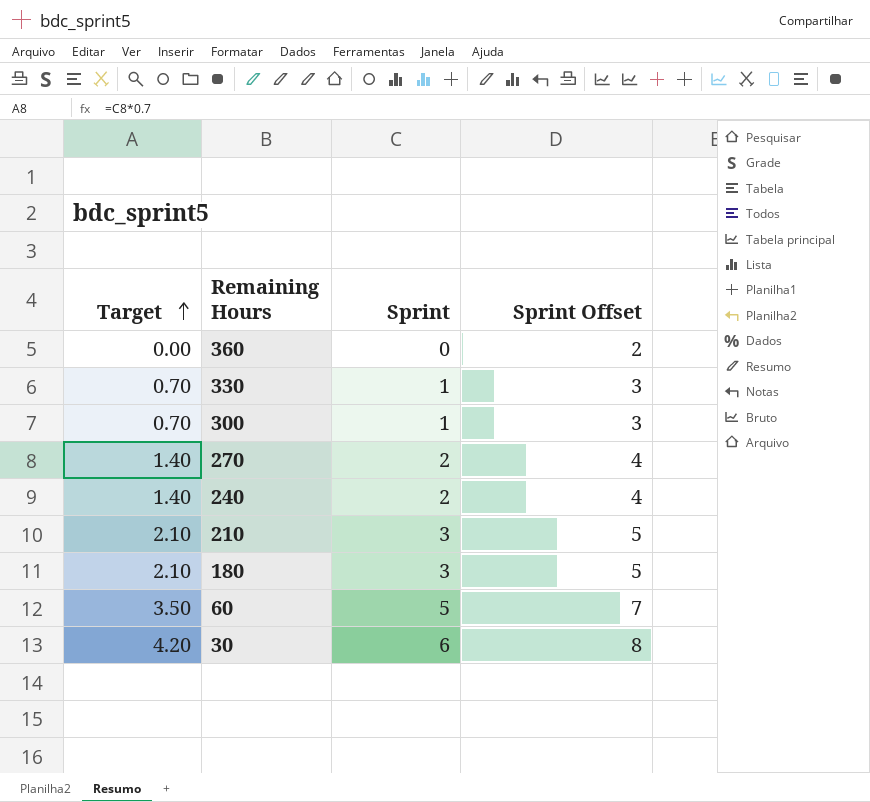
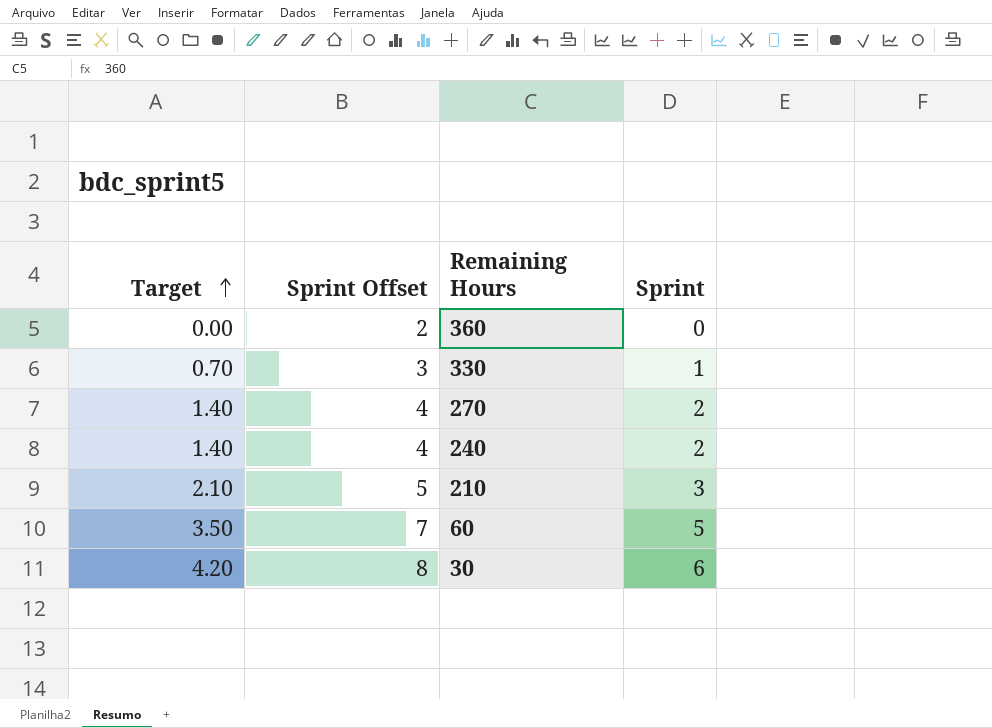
column Sprint Offset | position: 4 -> 2
row 300: 0.70 | 1 | 3 -> none
row 180: 2.10 | 3 | 5 -> none

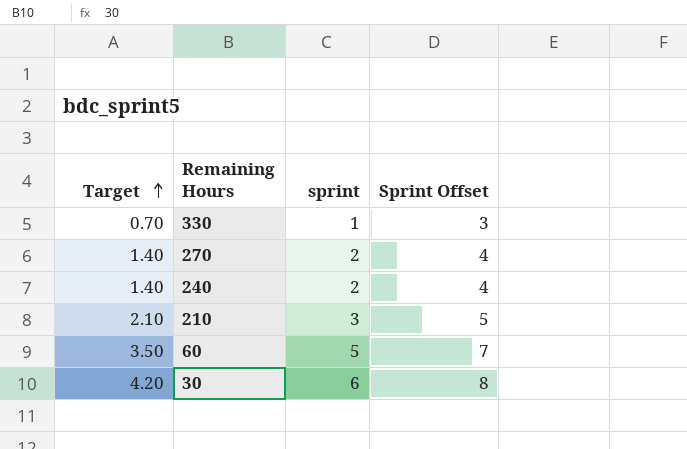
column name: Sprint -> sprint
column Sprint Offset | position: 2 -> 4
row 360: 0.00 | 2 | 0 -> none

